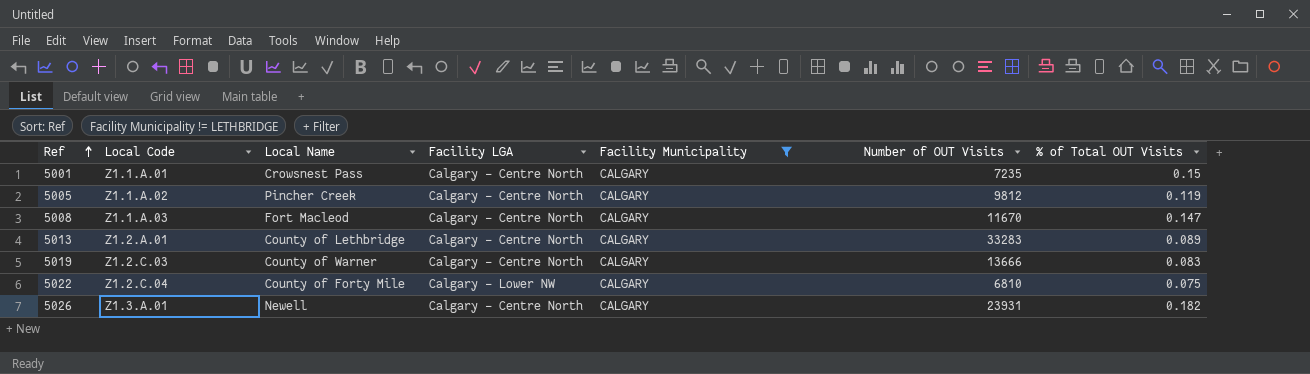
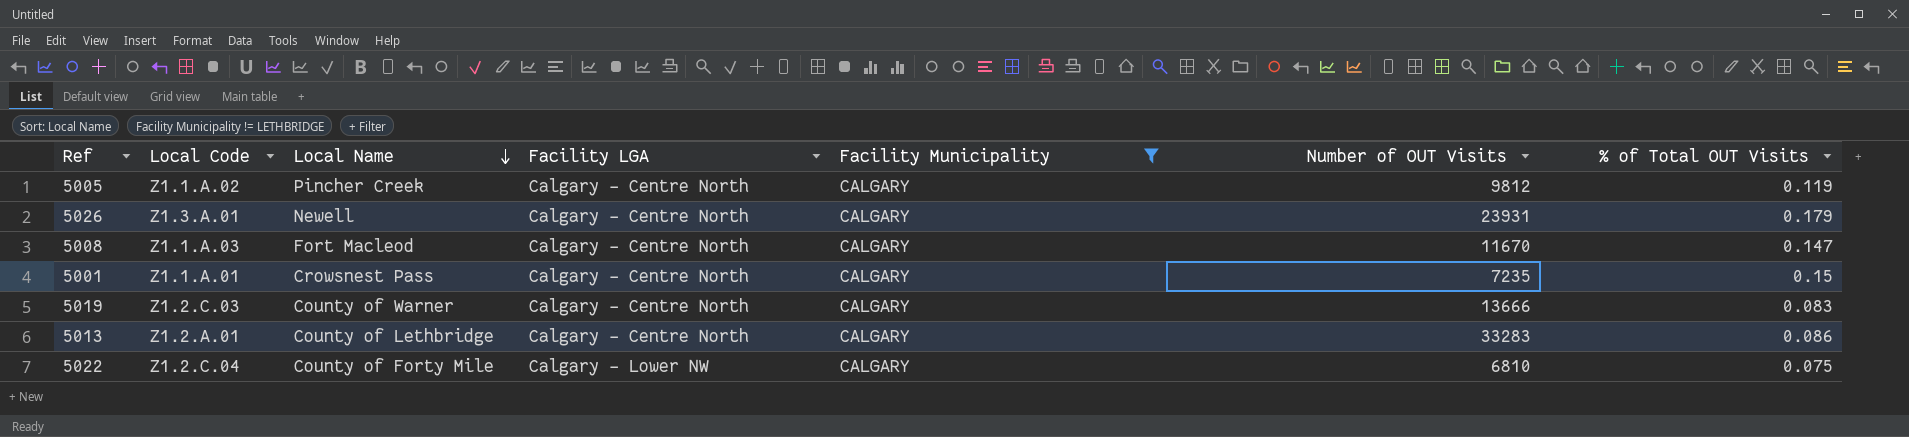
row order: Ref ascending -> Local Name descending
5026 | % of Total OUT Visits: 0.182 -> 0.179
5013 | % of Total OUT Visits: 0.089 -> 0.086

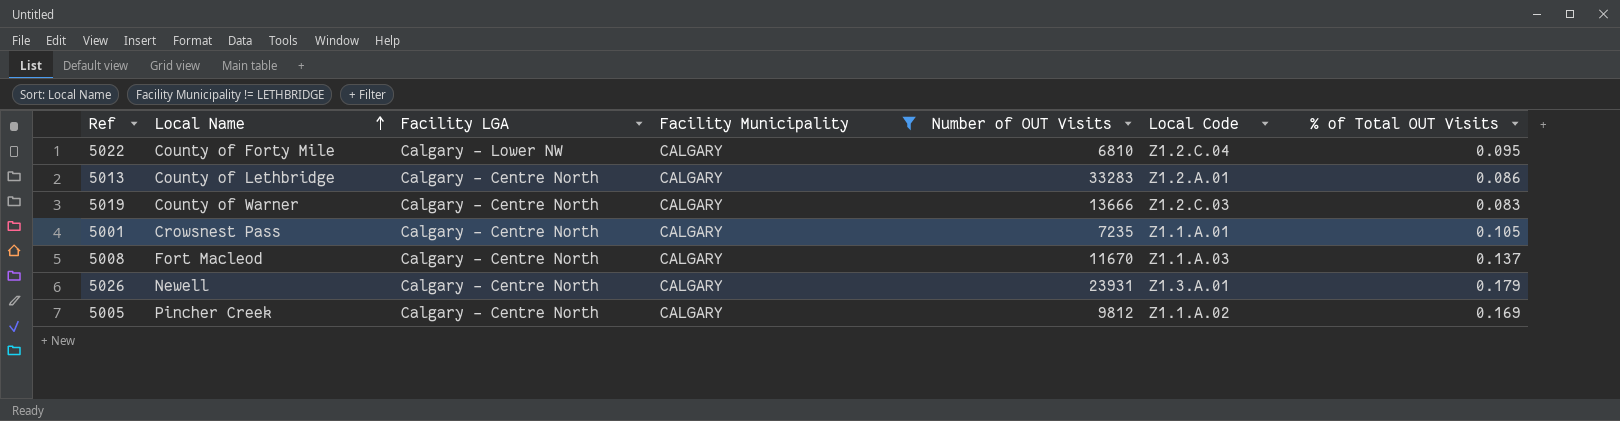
row order: Local Name descending -> Local Name ascending
column Local Code | position: 2 -> 6
5022 | % of Total OUT Visits: 0.075 -> 0.095
5001 | % of Total OUT Visits: 0.15 -> 0.105
5008 | % of Total OUT Visits: 0.147 -> 0.137
5005 | % of Total OUT Visits: 0.119 -> 0.169

